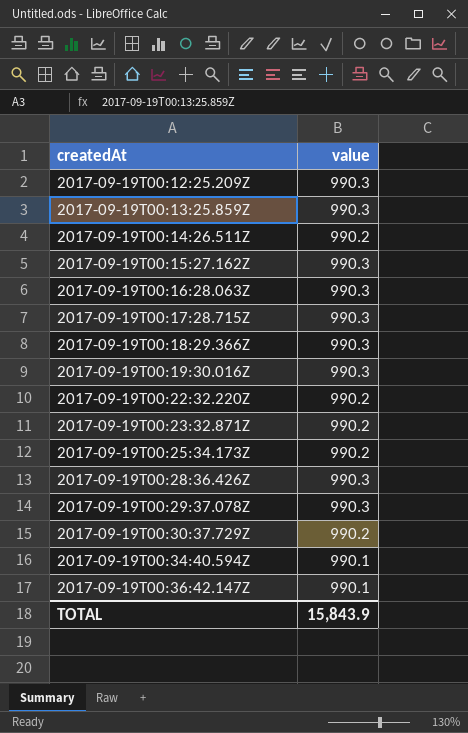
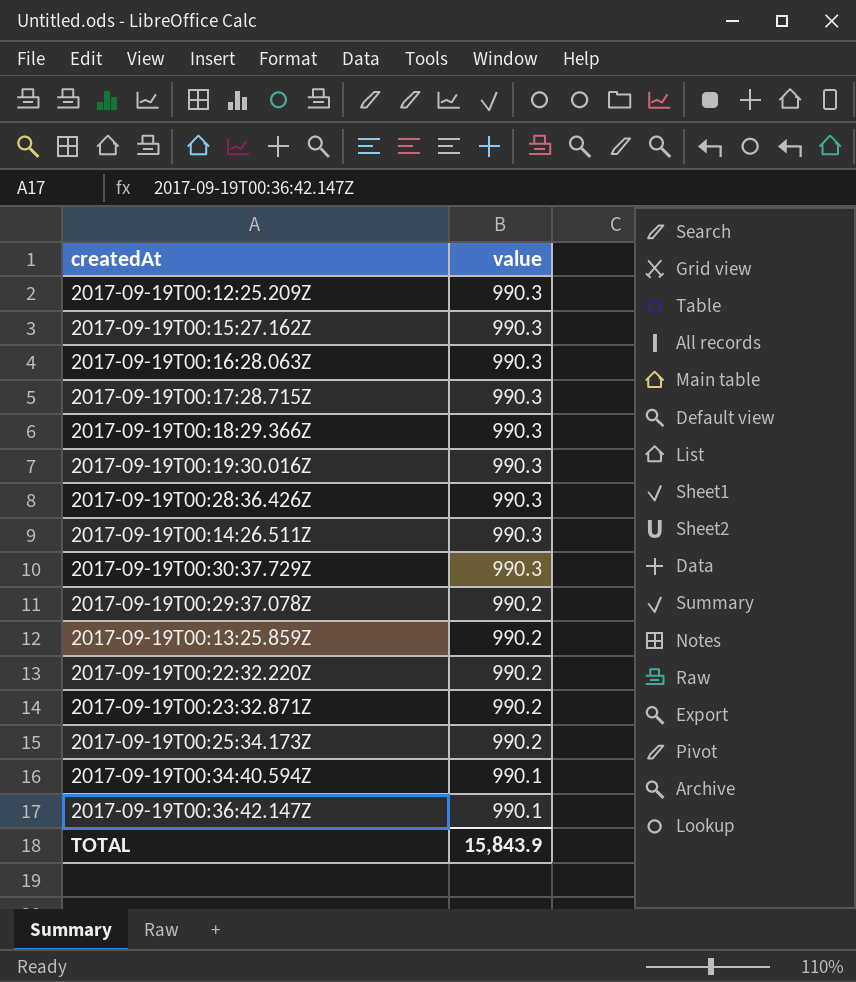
row order: createdAt ascending -> value descending
2017-09-19T00:14:26.511Z | value: 990.2 -> 990.3
2017-09-19T00:30:37.729Z | value: 990.2 -> 990.3
2017-09-19T00:29:37.078Z | value: 990.3 -> 990.2
2017-09-19T00:13:25.859Z | value: 990.3 -> 990.2

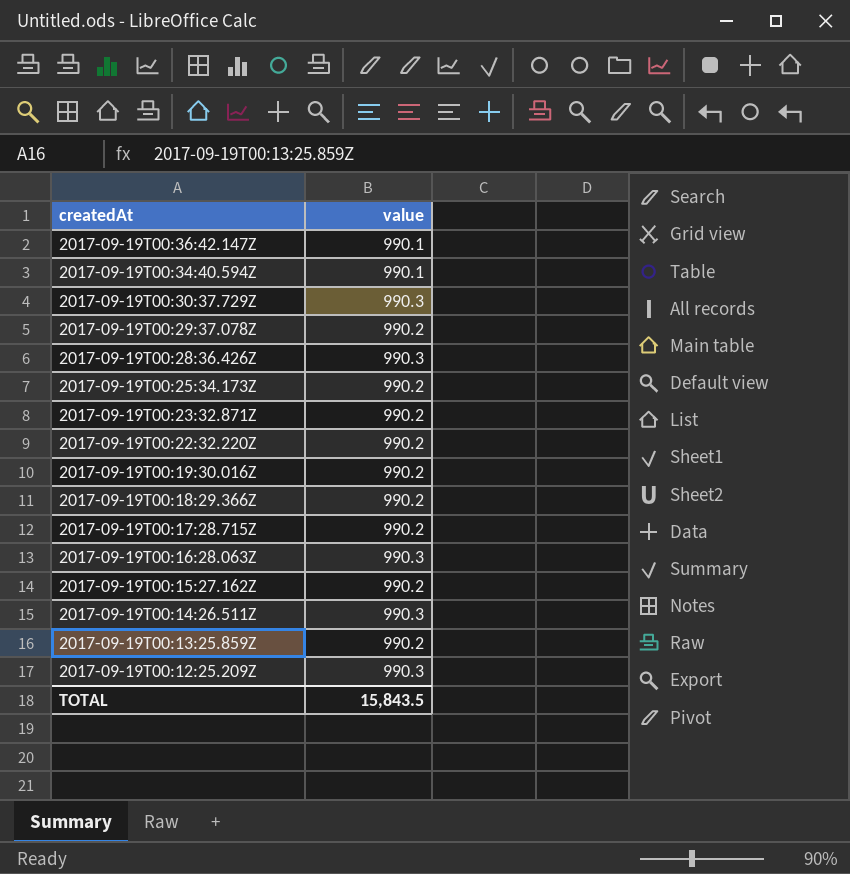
row order: value descending -> createdAt descending
2017-09-19T00:19:30.016Z | value: 990.3 -> 990.2
2017-09-19T00:18:29.366Z | value: 990.3 -> 990.2
2017-09-19T00:17:28.715Z | value: 990.3 -> 990.2
2017-09-19T00:15:27.162Z | value: 990.3 -> 990.2
TOTAL | value: 15,843.9 -> 15,843.5

